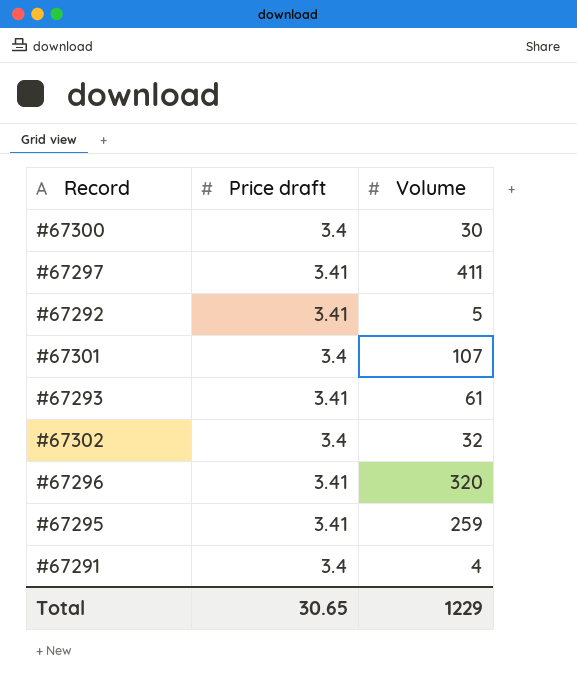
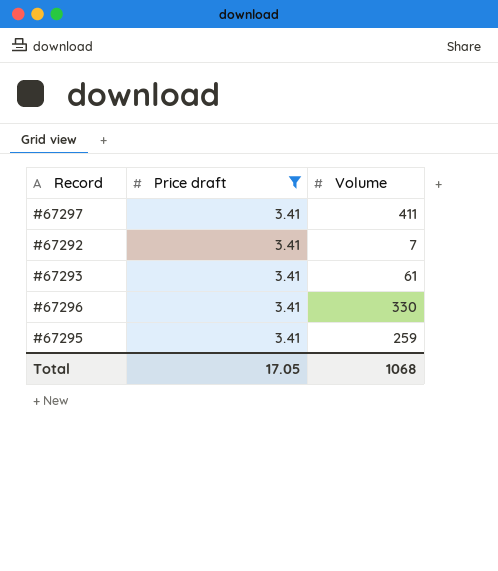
filter: none -> Price draft = 3.41
#67292 | Volume: 5 -> 7
#67296 | Volume: 320 -> 330
Total | Price draft: 30.65 -> 17.05
Total | Volume: 1229 -> 1068

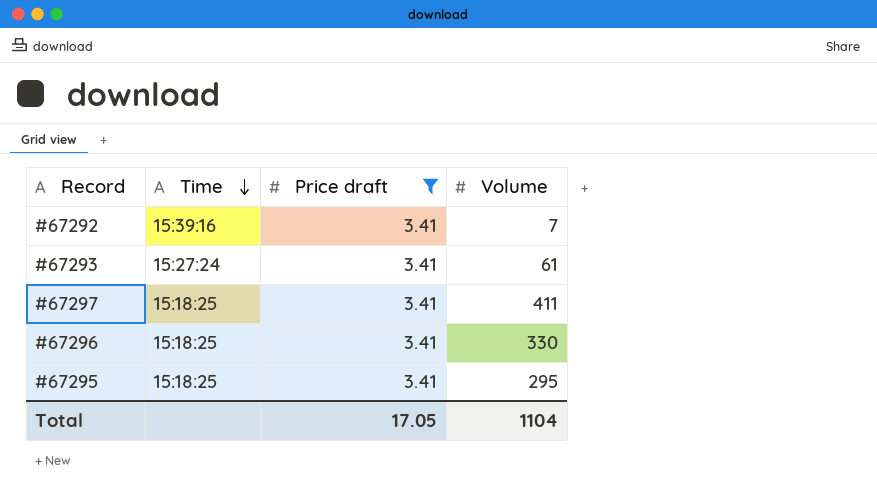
row order: none -> Time descending
column Time | position: none -> 2
#67295 | Volume: 259 -> 295
Total | Volume: 1068 -> 1104

